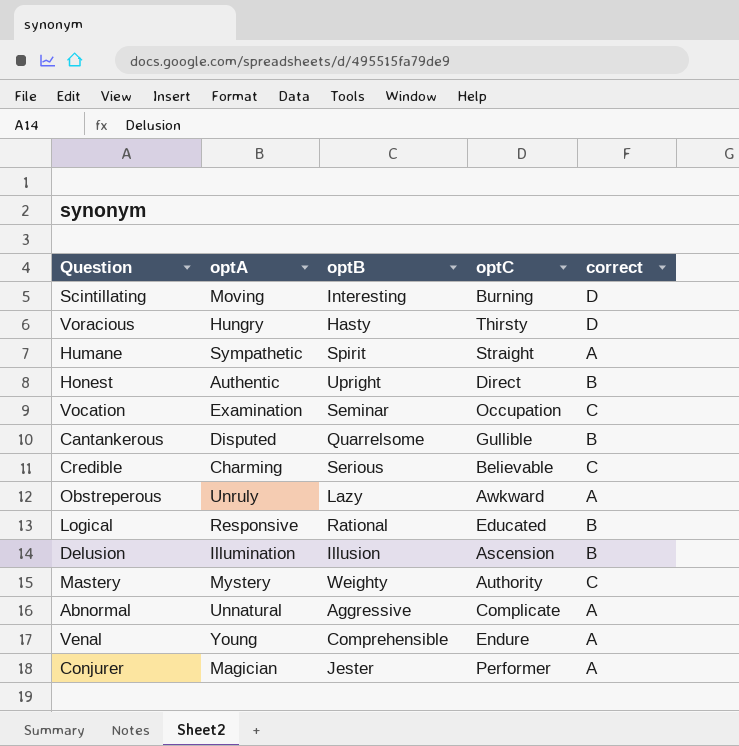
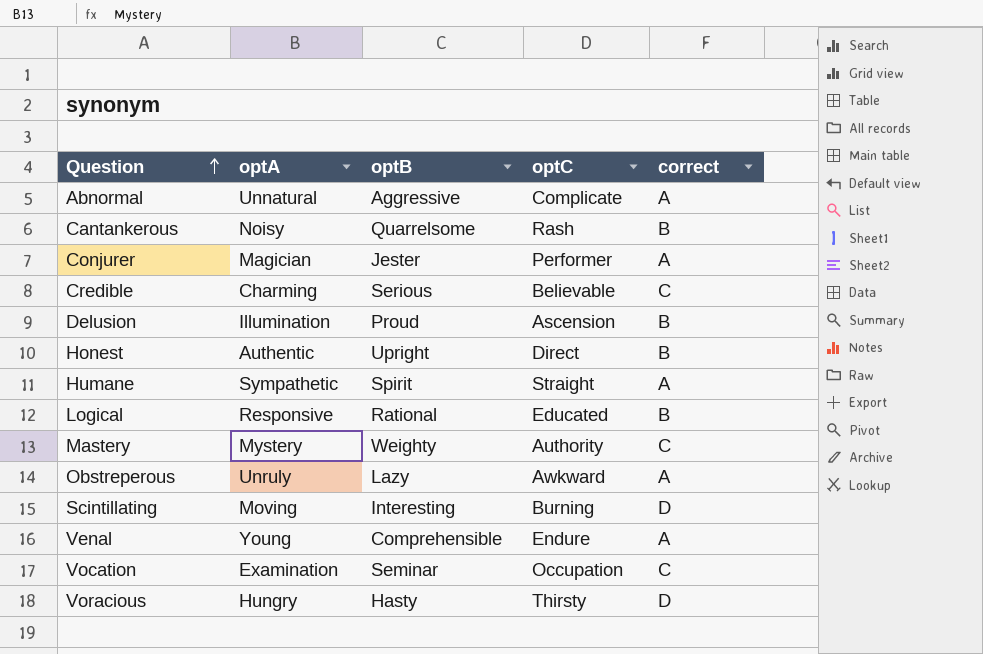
row order: none -> Question ascending
Cantankerous | optA: Disputed -> Noisy
Cantankerous | optC: Gullible -> Rash
Delusion | optB: Illusion -> Proud

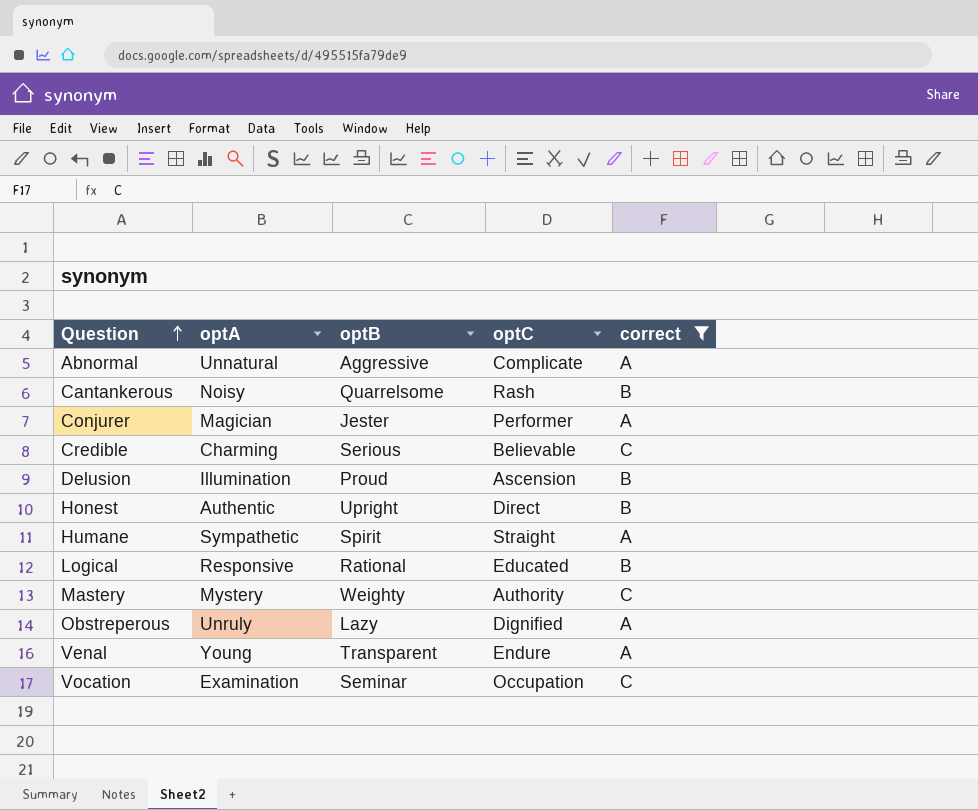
filter: none -> correct != D
Obstreperous | optC: Awkward -> Dignified
Venal | optB: Comprehensible -> Transparent

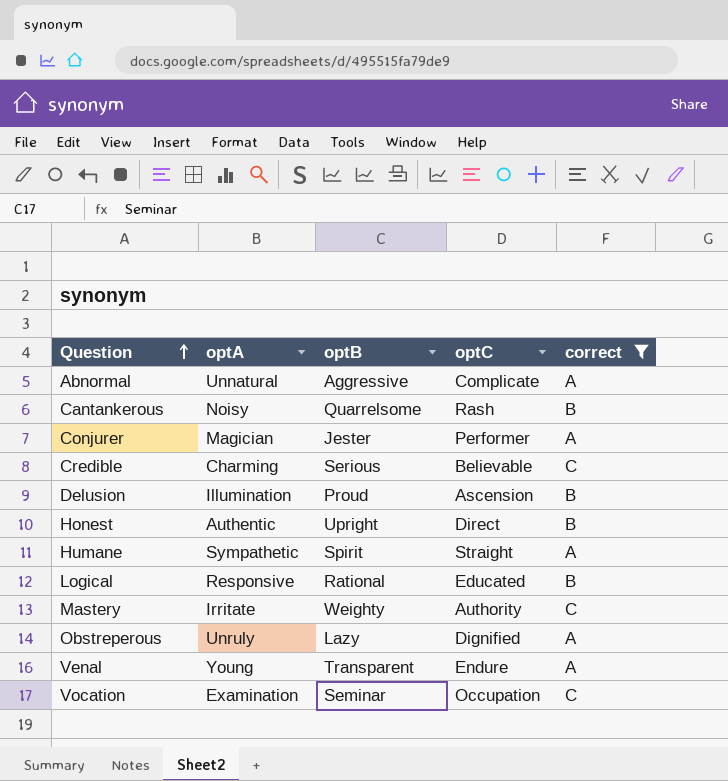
Mastery | optA: Mystery -> Irritate

